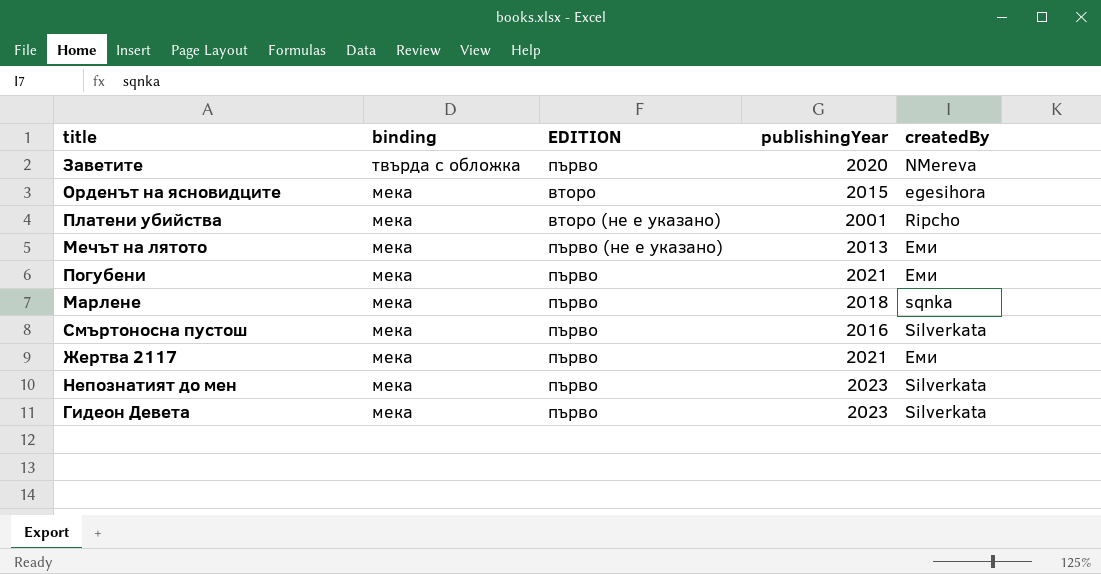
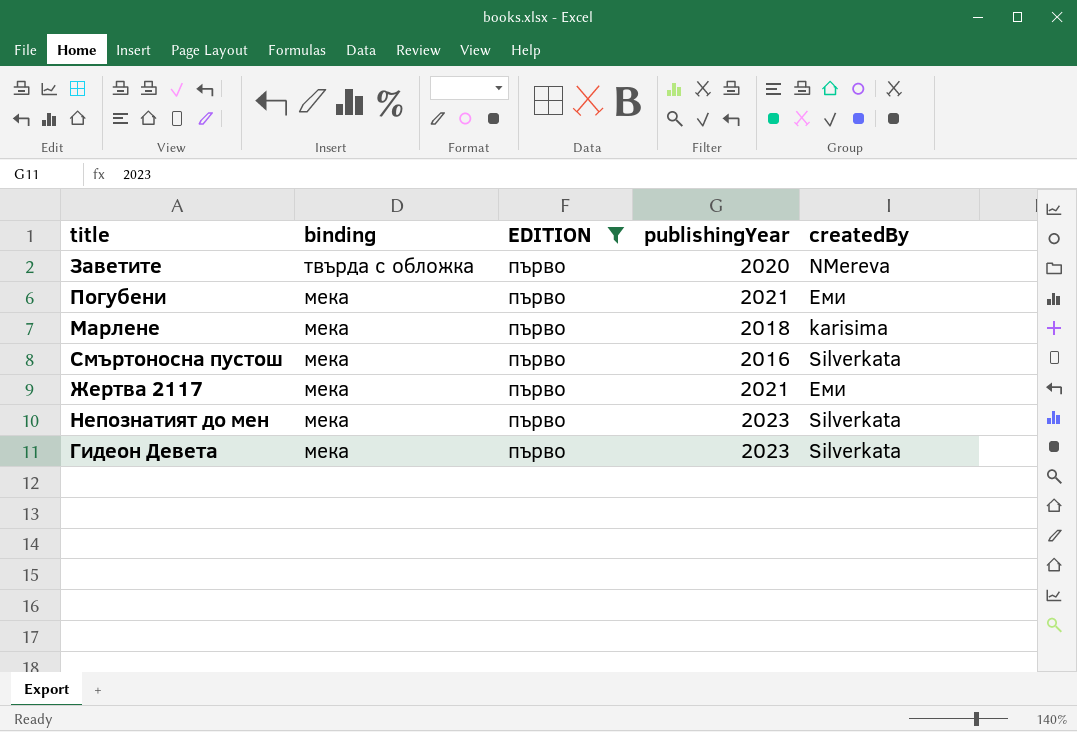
filter: none -> EDITION = първо
Марлене | createdBy: sqnka -> karisima

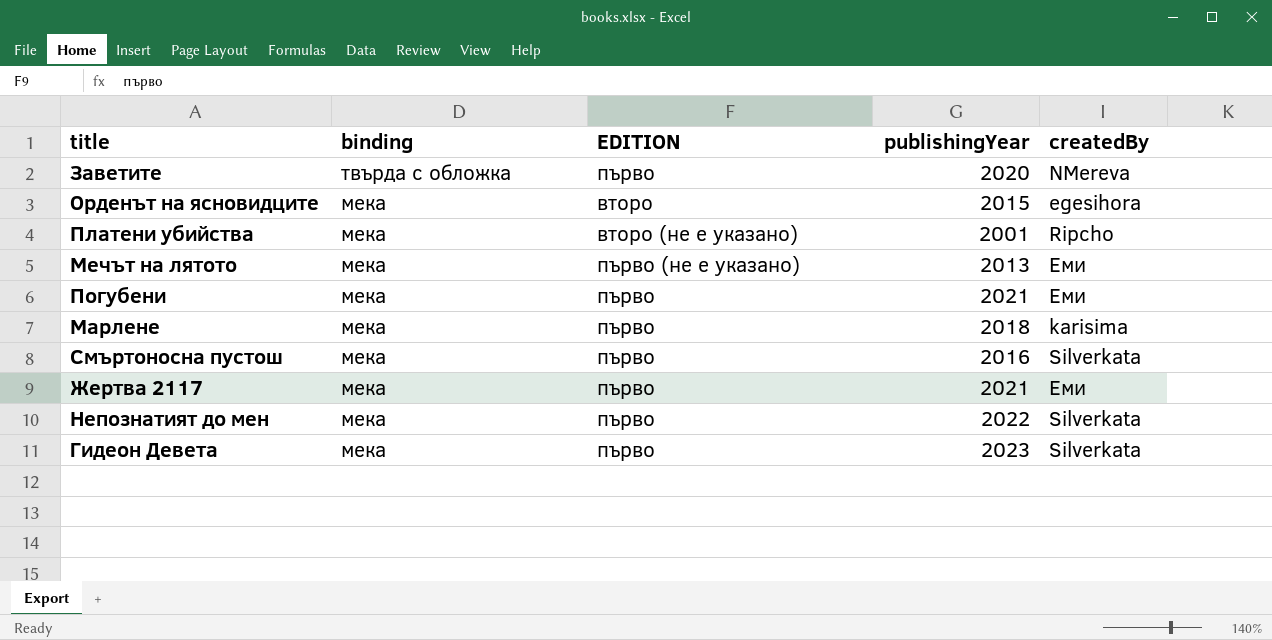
filter: EDITION = първо -> none
Непознатият до мен | publishingYear: 2023 -> 2022

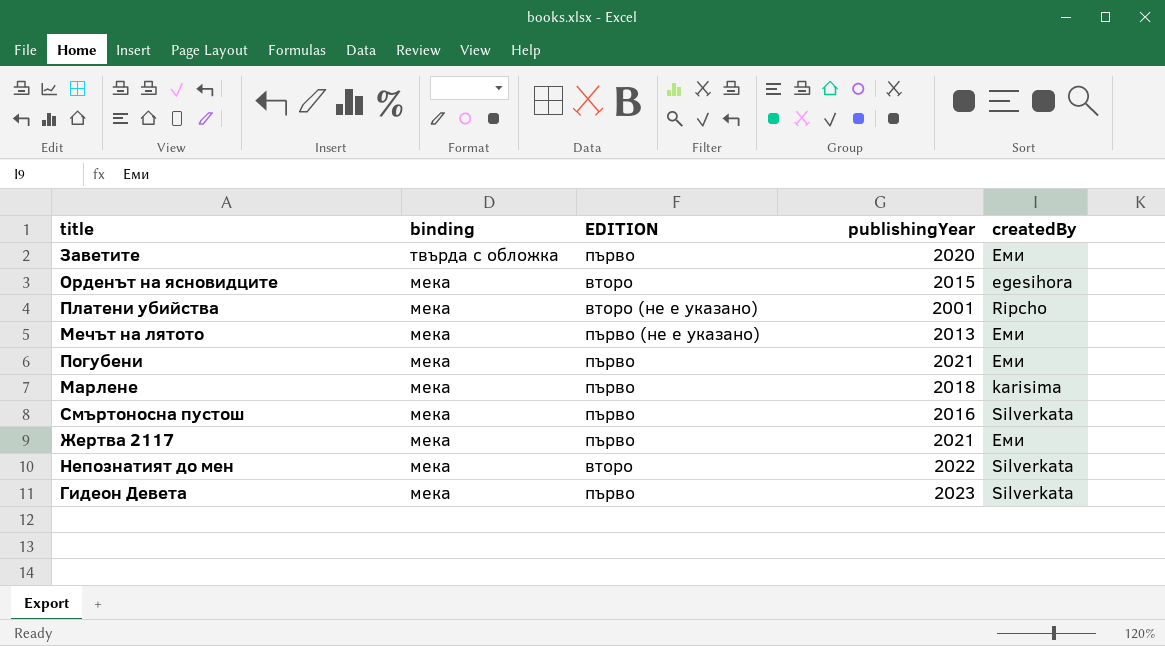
Заветите | createdBy: NMereva -> Еми
Непознатият до мен | EDITION: първо -> второ

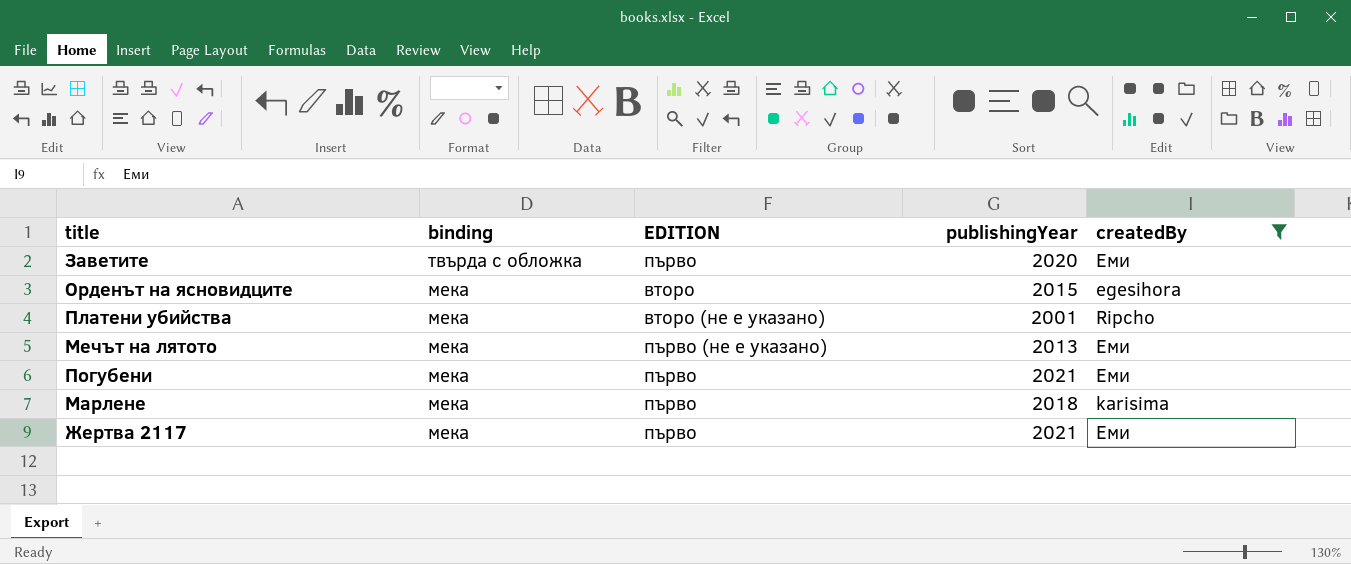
filter: none -> createdBy != Silverkata

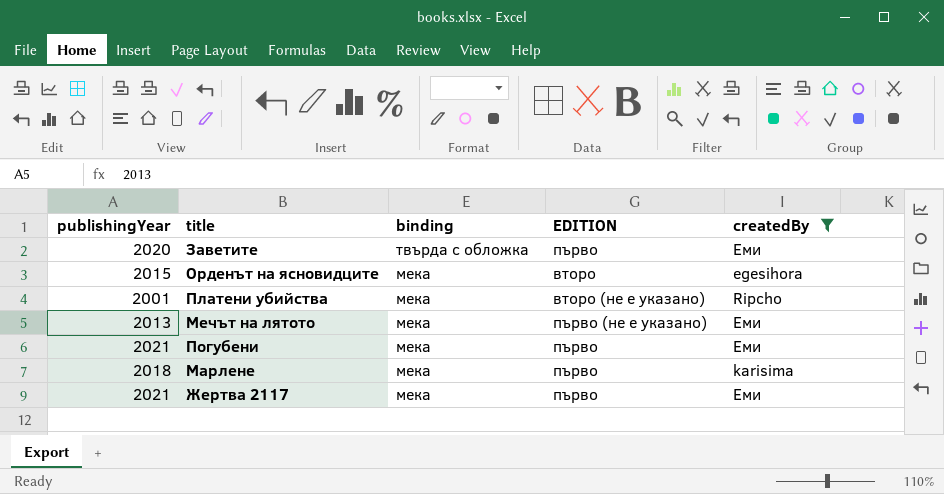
column publishingYear | position: 4 -> 1

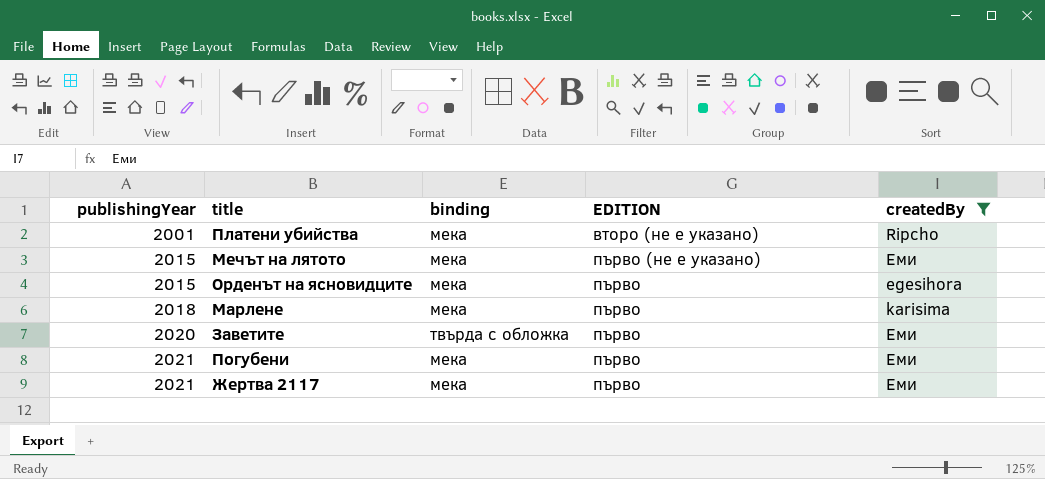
row order: binding descending -> publishingYear ascending
Мечът на лятото | publishingYear: 2013 -> 2015
Орденът на ясновидците | EDITION: второ -> първо

